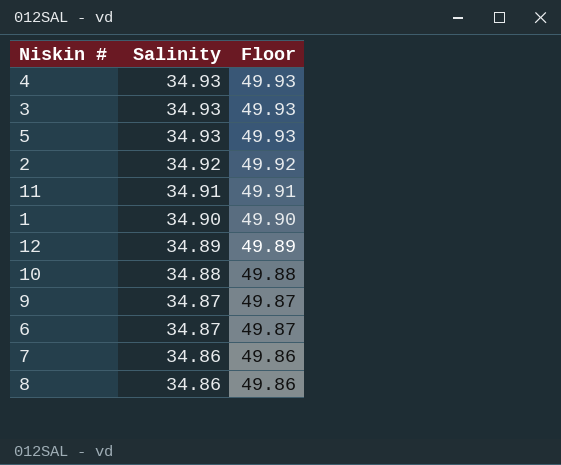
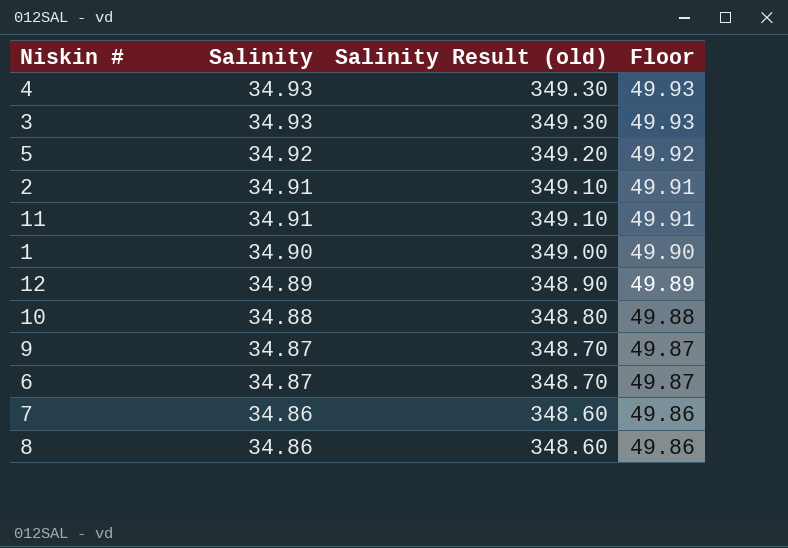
column Salinity Result (old) | formula: none -> [Salinity] * 10
5 | Salinity: 34.93 -> 34.92
5 | Floor: 49.93 -> 49.92
2 | Salinity: 34.92 -> 34.91
2 | Floor: 49.92 -> 49.91

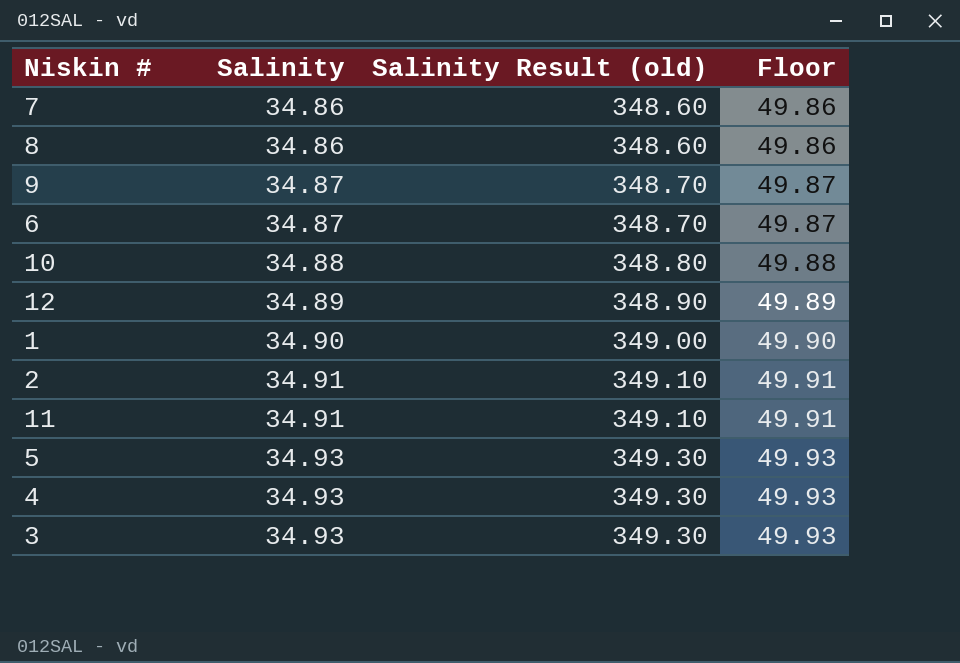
row order: Salinity descending -> Salinity ascending
5 | Salinity: 34.92 -> 34.93
5 | Salinity Result (old): 349.20 -> 349.30
5 | Floor: 49.92 -> 49.93

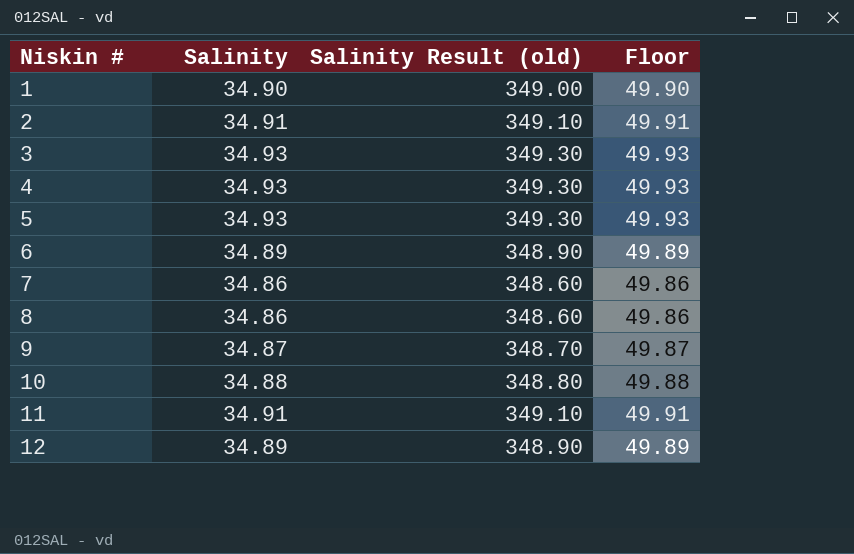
row order: Salinity ascending -> Niskin # ascending
6 | Salinity: 34.87 -> 34.89
6 | Salinity Result (old): 348.70 -> 348.90
6 | Floor: 49.87 -> 49.89

